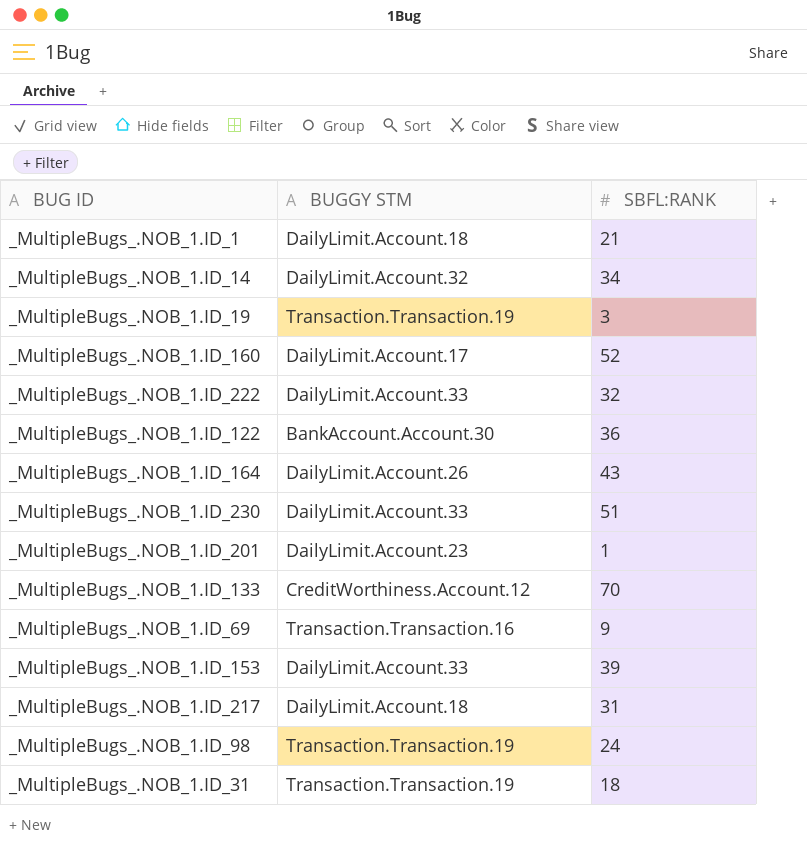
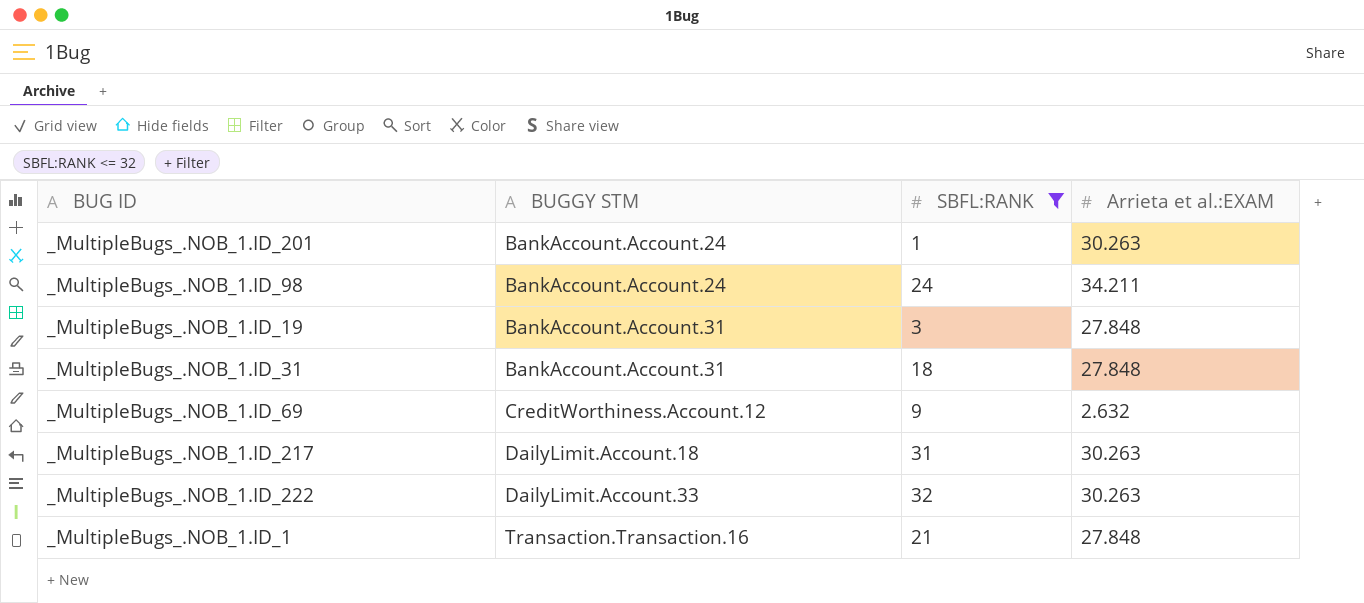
filter: none -> SBFL:RANK <= 32
row order: none -> BUGGY STM ascending
column Arrieta et al.:EXAM | position: none -> 4
_MultipleBugs_.NOB_1.ID_201 | BUGGY STM: DailyLimit.Account.23 -> BankAccount.Account.24
_MultipleBugs_.NOB_1.ID_98 | BUGGY STM: Transaction.Transaction.19 -> BankAccount.Account.24
_MultipleBugs_.NOB_1.ID_19 | BUGGY STM: Transaction.Transaction.19 -> BankAccount.Account.31
_MultipleBugs_.NOB_1.ID_31 | BUGGY STM: Transaction.Transaction.19 -> BankAccount.Account.31
_MultipleBugs_.NOB_1.ID_69 | BUGGY STM: Transaction.Transaction.16 -> CreditWorthiness.Account.12
_MultipleBugs_.NOB_1.ID_1 | BUGGY STM: DailyLimit.Account.18 -> Transaction.Transaction.16

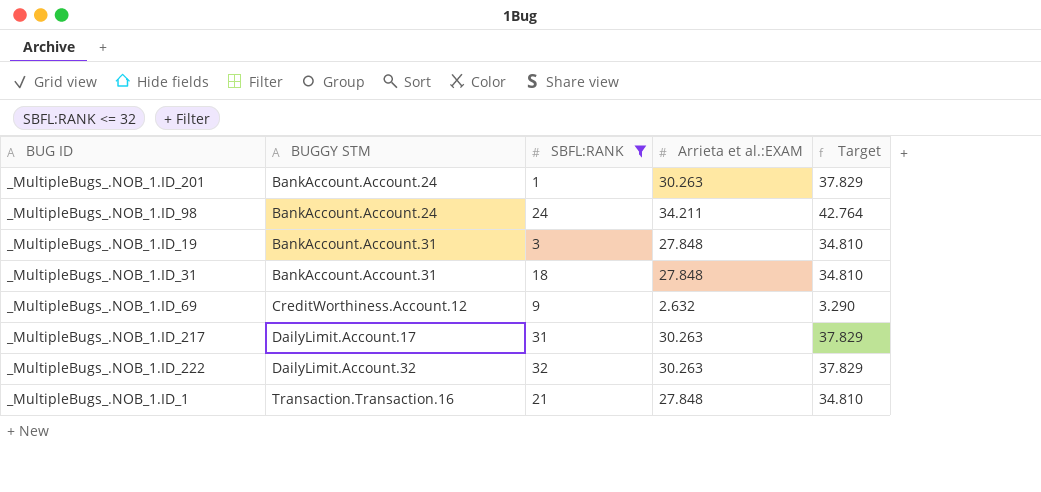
column Target | formula: none -> [Arrieta et al.:EXAM] * 1.25
_MultipleBugs_.NOB_1.ID_217 | BUGGY STM: DailyLimit.Account.18 -> DailyLimit.Account.17
_MultipleBugs_.NOB_1.ID_222 | BUGGY STM: DailyLimit.Account.33 -> DailyLimit.Account.32

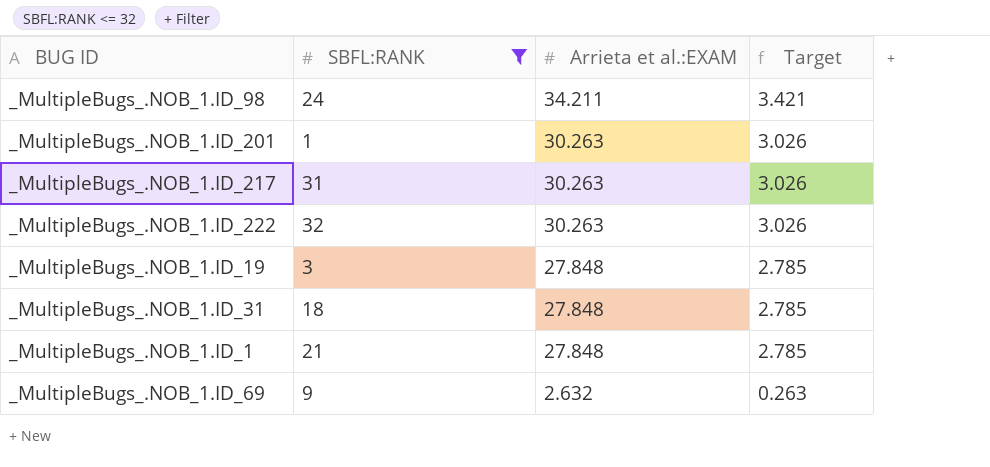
row order: BUGGY STM ascending -> Arrieta et al.:EXAM descending
column BUGGY STM | position: 2 -> none
column Target | formula: [Arrieta et al.:EXAM] * 1.25 -> [Arrieta et al.:EXAM] * 0.1

